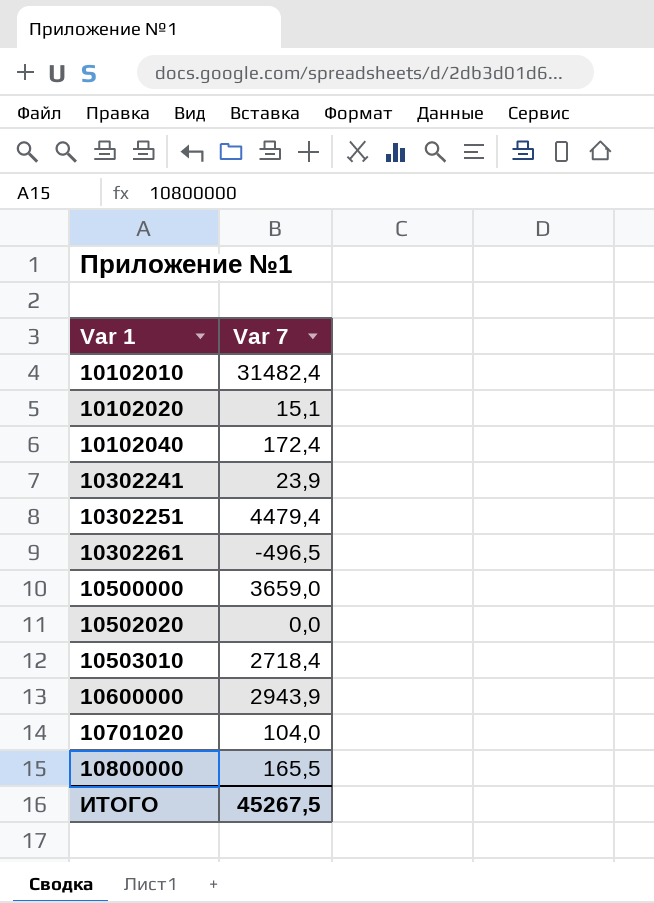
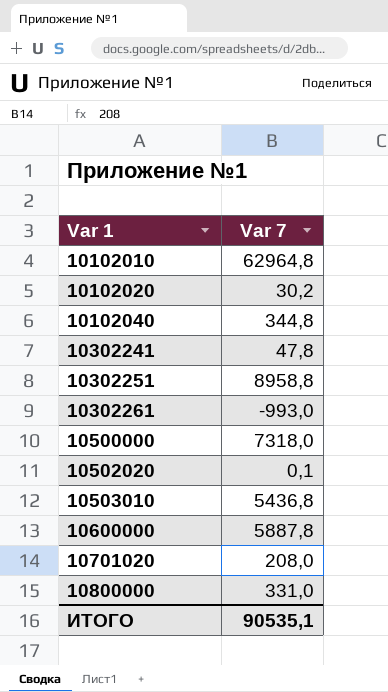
10102010 | Var 7: 31482,4 -> 62964,8
10102020 | Var 7: 15,1 -> 30,2
10102040 | Var 7: 172,4 -> 344,8
10302241 | Var 7: 23,9 -> 47,8
10302251 | Var 7: 4479,4 -> 8958,8
10302261 | Var 7: -496,5 -> -993,0
10500000 | Var 7: 3659,0 -> 7318,0
10502020 | Var 7: 0,0 -> 0,1
10503010 | Var 7: 2718,4 -> 5436,8
10600000 | Var 7: 2943,9 -> 5887,8
10701020 | Var 7: 104,0 -> 208,0
10800000 | Var 7: 165,5 -> 331,0
ИТОГО | Var 7: 45267,5 -> 90535,1

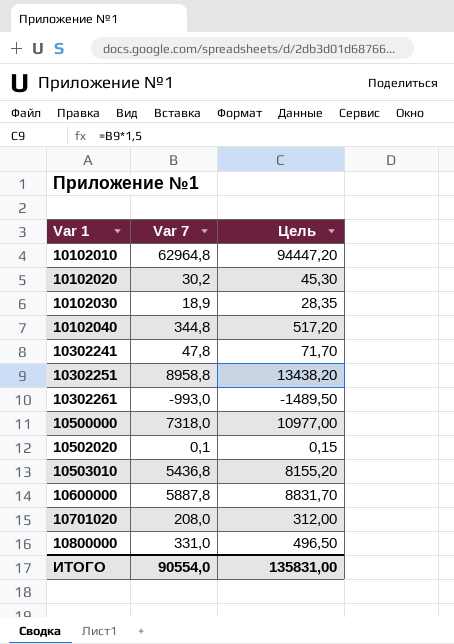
column Цель | formula: none -> [Var 7] * 1,5
row 10102030: none -> 18,9 | 28,35
ИТОГО | Var 7: 90535,1 -> 90554,0

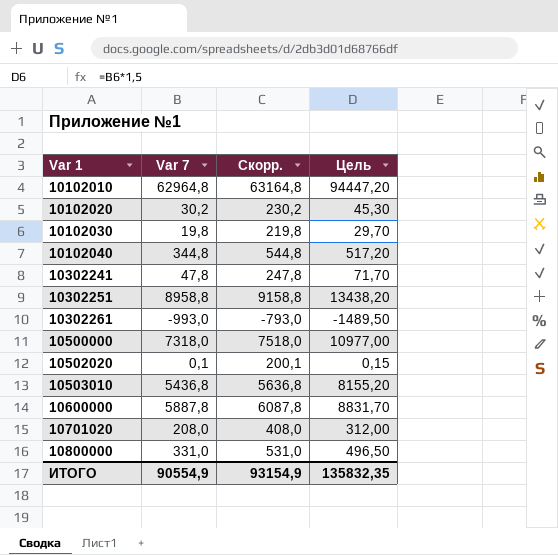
column Скорр. | formula: none -> [Var 7] + 200
10102030 | Var 7: 18,9 -> 19,8
10102030 | Цель: 28,35 -> 29,70
ИТОГО | Var 7: 90554,0 -> 90554,9
ИТОГО | Цель: 135831,00 -> 135832,35

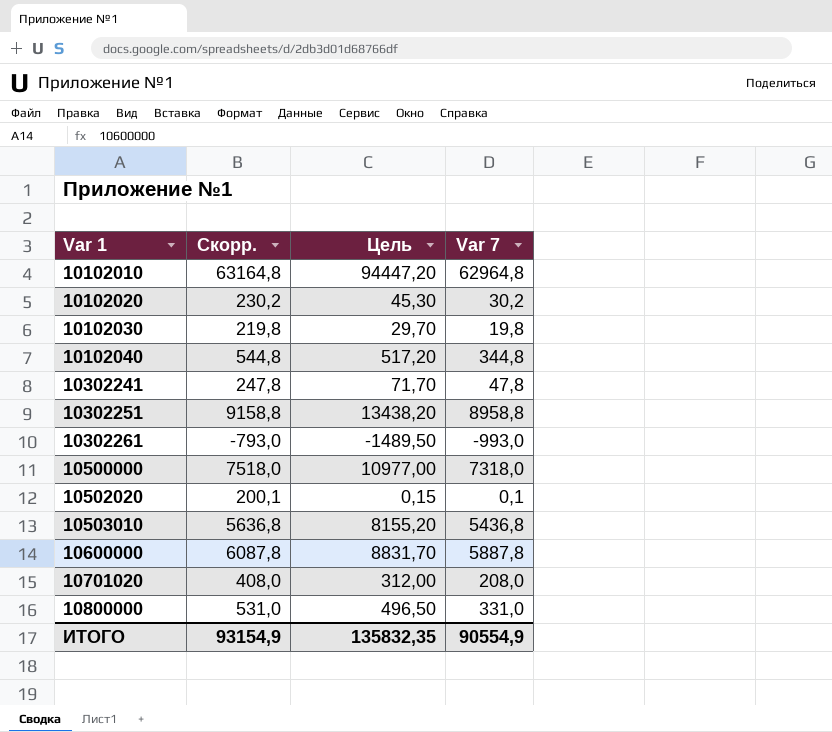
column Var 7 | position: 2 -> 4

